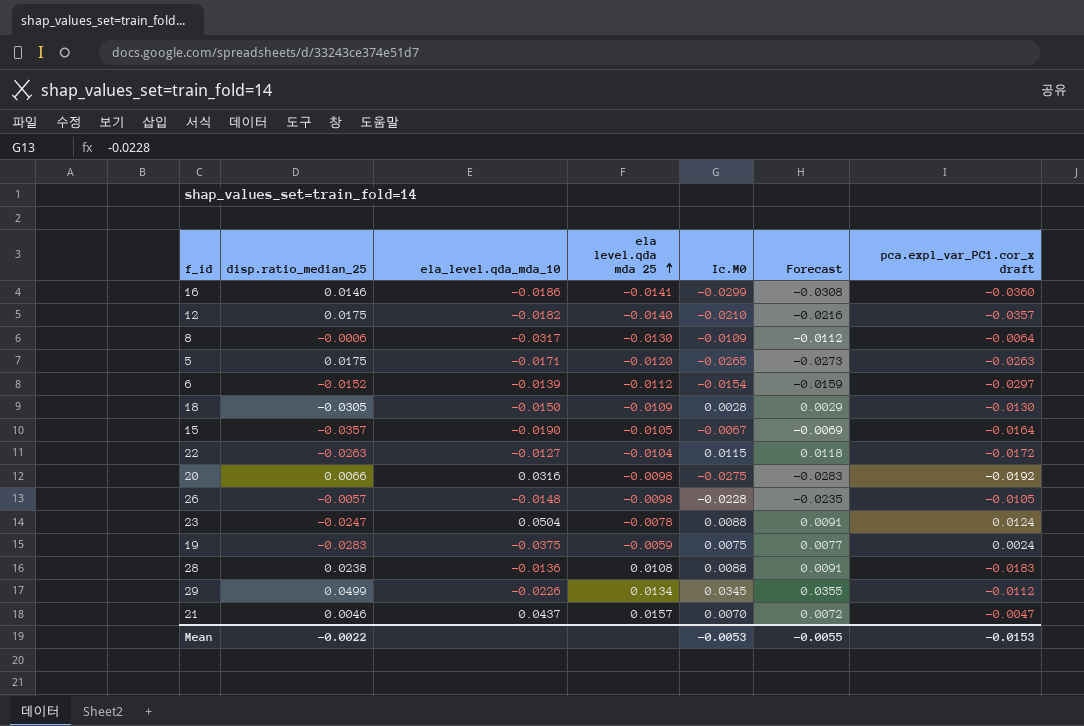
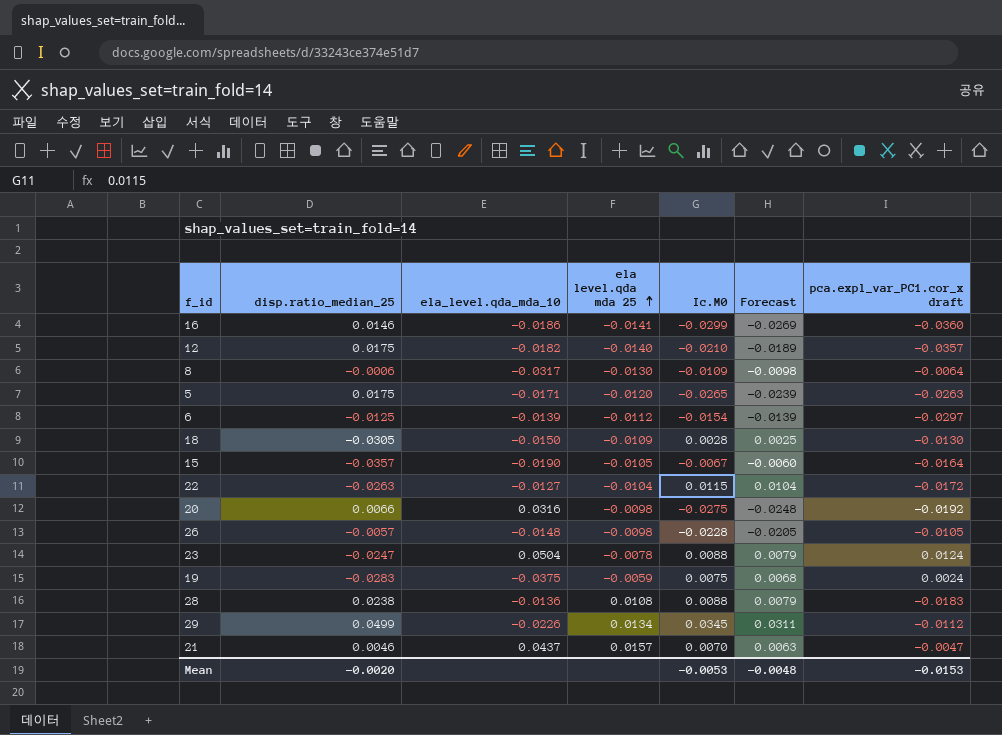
column Forecast | formula: [Ic.M0] * 1.03 -> [Ic.M0] * 0.9
6 | disp.ratio_median_25: -0.0152 -> -0.0125
Mean | disp.ratio_median_25: -0.0022 -> -0.0020
Mean | Forecast: -0.0055 -> -0.0048

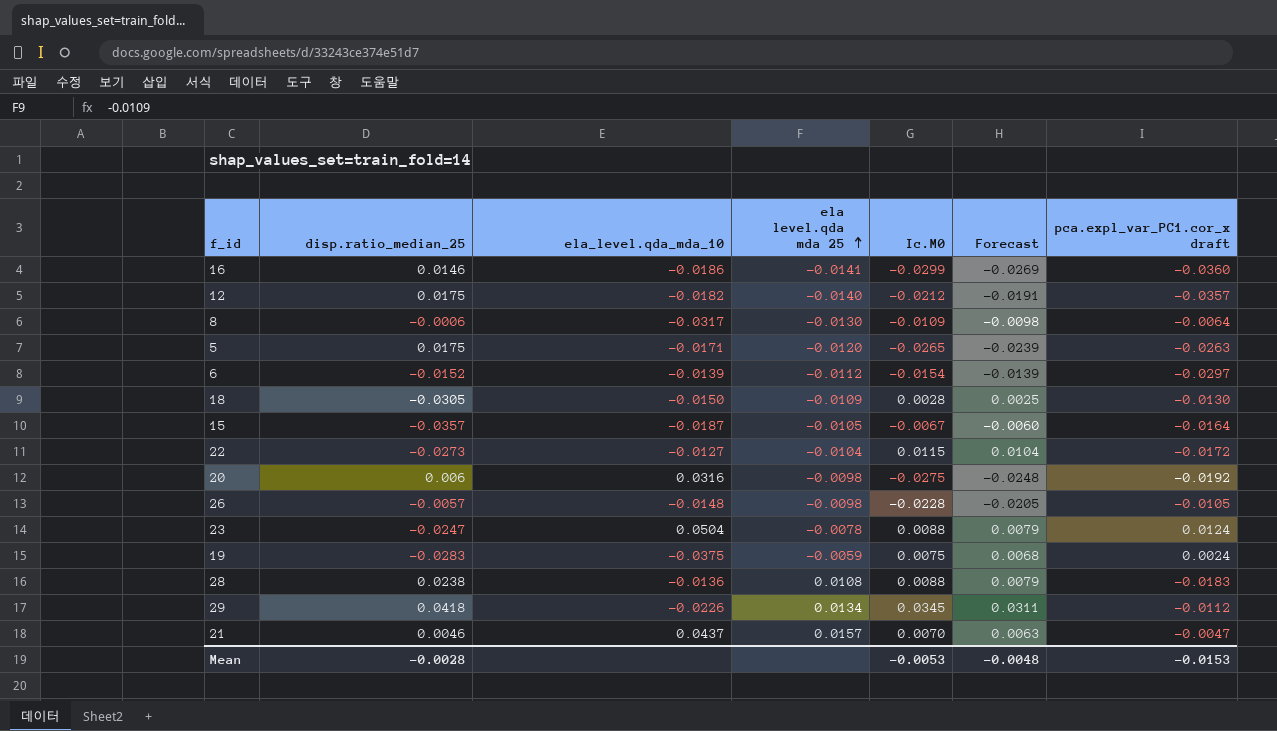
12 | Ic.M0: -0.0210 -> -0.0212
12 | Forecast: -0.0189 -> -0.0191
6 | disp.ratio_median_25: -0.0125 -> -0.0152
15 | ela_level.qda_mda_10: -0.0190 -> -0.0187
22 | disp.ratio_median_25: -0.0263 -> -0.0273
20 | disp.ratio_median_25: 0.0066 -> 0.006
29 | disp.ratio_median_25: 0.0499 -> 0.0418
Mean | disp.ratio_median_25: -0.0020 -> -0.0028

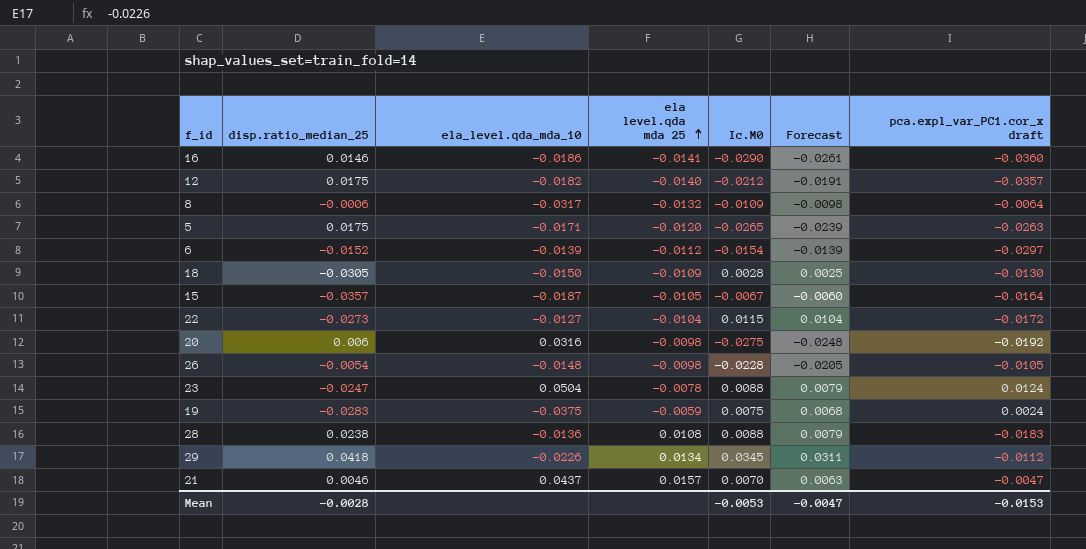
16 | Ic.M0: -0.0299 -> -0.0290
16 | Forecast: -0.0269 -> -0.0261
8 | ela level.qda mda 25: -0.0130 -> -0.0132
26 | disp.ratio_median_25: -0.0057 -> -0.0054
Mean | Forecast: -0.0048 -> -0.0047

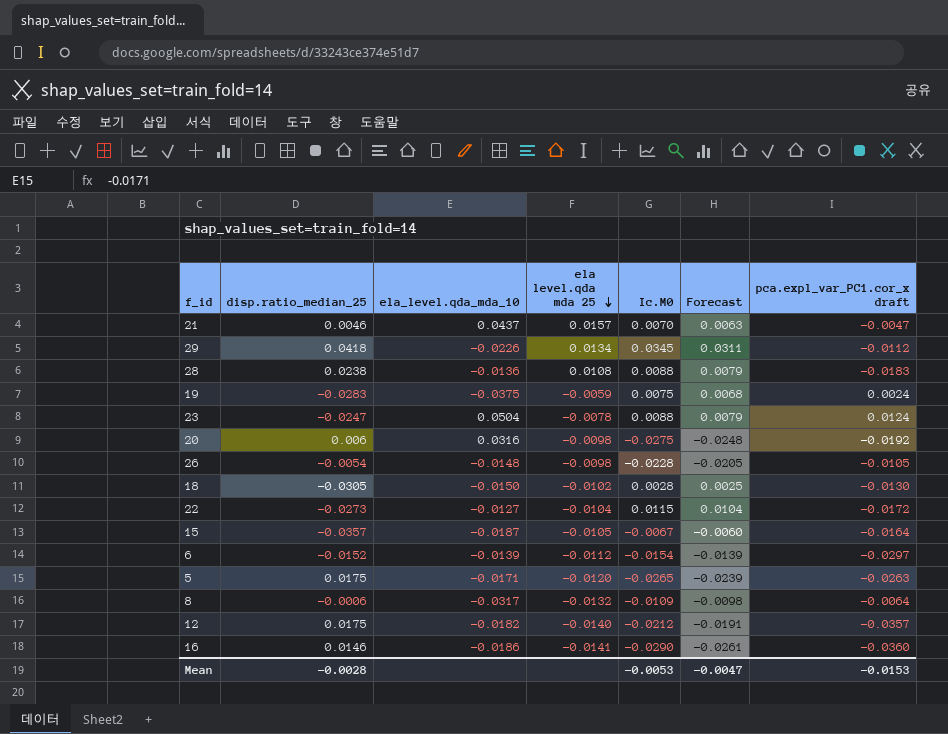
row order: ela level.qda mda 25 ascending -> ela level.qda mda 25 descending
18 | ela level.qda mda 25: -0.0109 -> -0.0102

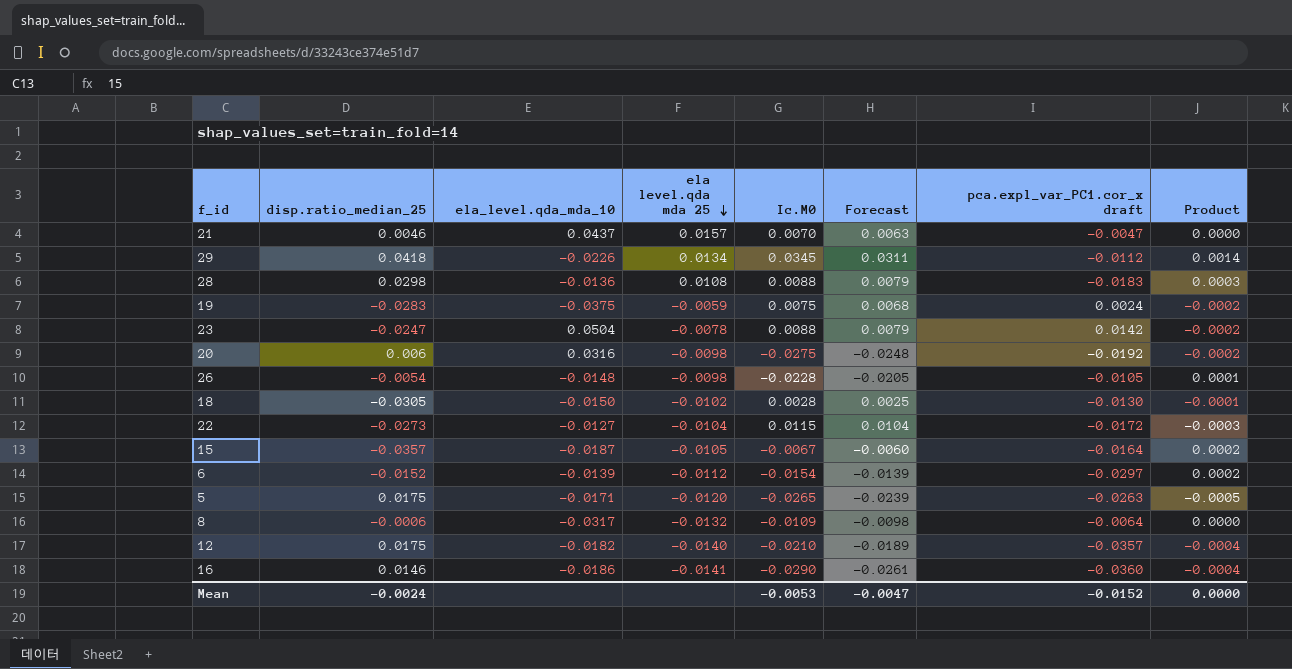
column Product | formula: none -> [disp.ratio_median_25] * [Ic.M0]
28 | disp.ratio_median_25: 0.0238 -> 0.0298
23 | pca.expl_var_PC1.cor_x draft: 0.0124 -> 0.0142
12 | Ic.M0: -0.0212 -> -0.0210
12 | Forecast: -0.0191 -> -0.0189
Mean | disp.ratio_median_25: -0.0028 -> -0.0024
Mean | pca.expl_var_PC1.cor_x draft: -0.0153 -> -0.0152

